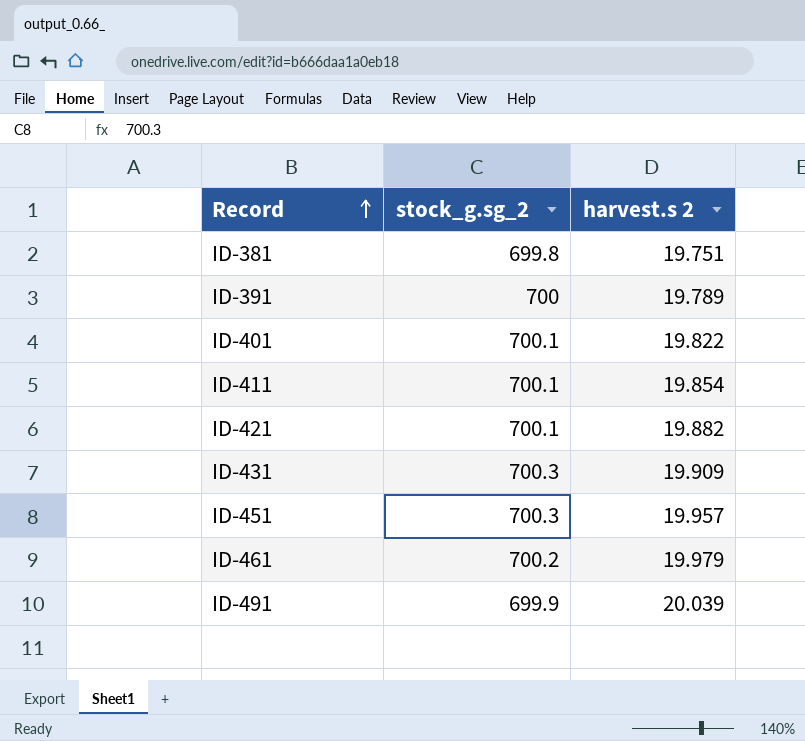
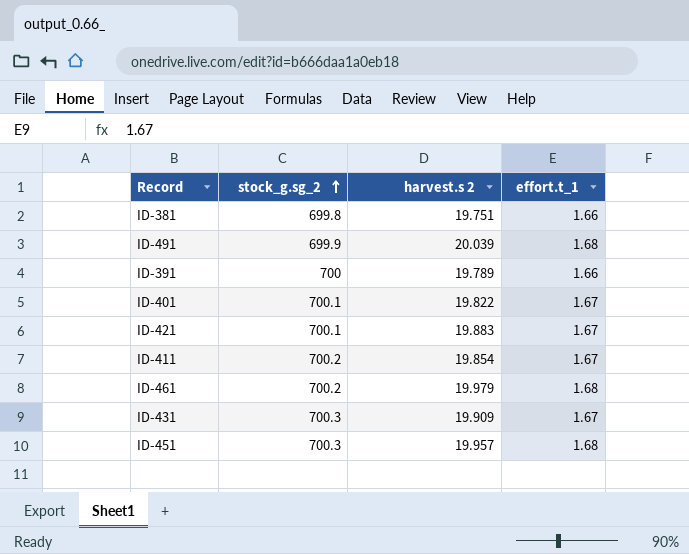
row order: Record ascending -> stock_g.sg_2 ascending
column effort.t_1 | position: none -> 4
ID-421 | harvest.s 2: 19.882 -> 19.883
ID-411 | stock_g.sg_2: 700.1 -> 700.2

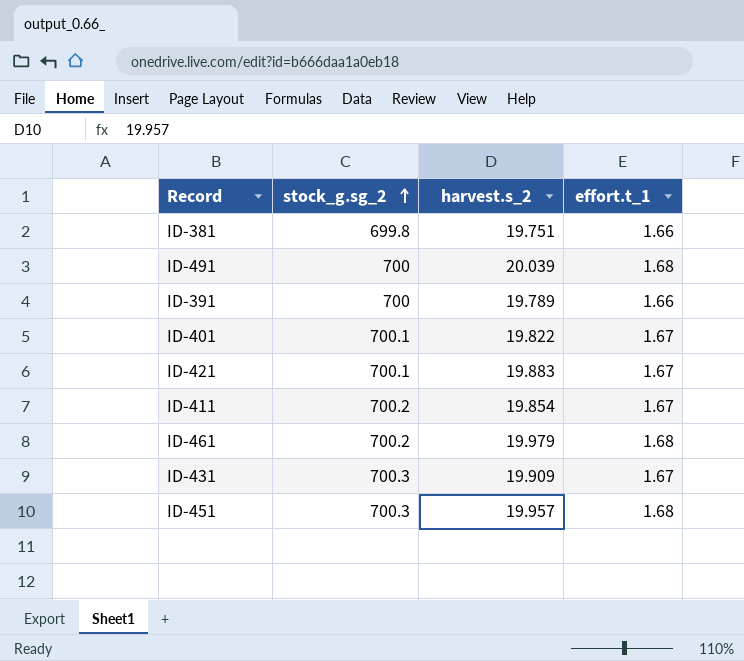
column name: harvest.s 2 -> harvest.s_2
ID-491 | stock_g.sg_2: 699.9 -> 700

